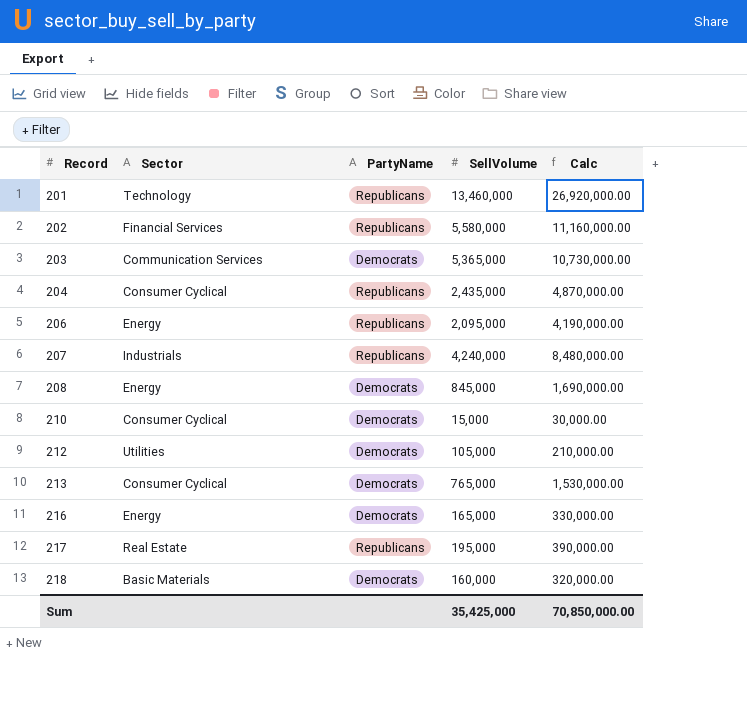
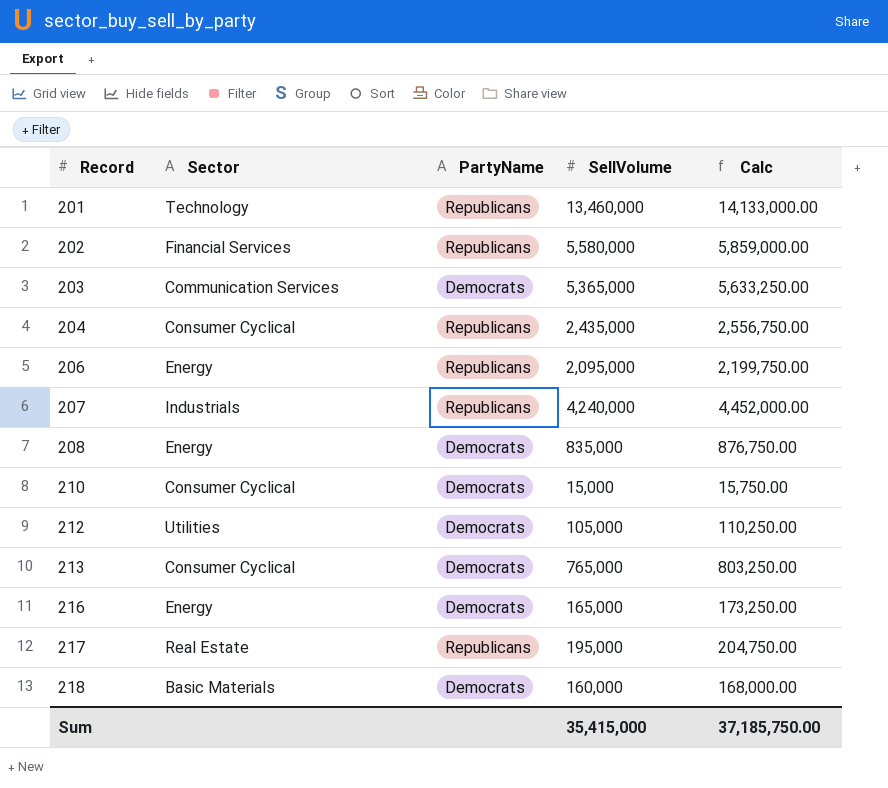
column Calc | formula: [SellVolume] * 2 -> [SellVolume] * 1.05
208 | SellVolume: 845,000 -> 835,000
Sum | SellVolume: 35,425,000 -> 35,415,000
Sum | Calc: 70,850,000.00 -> 37,185,750.00

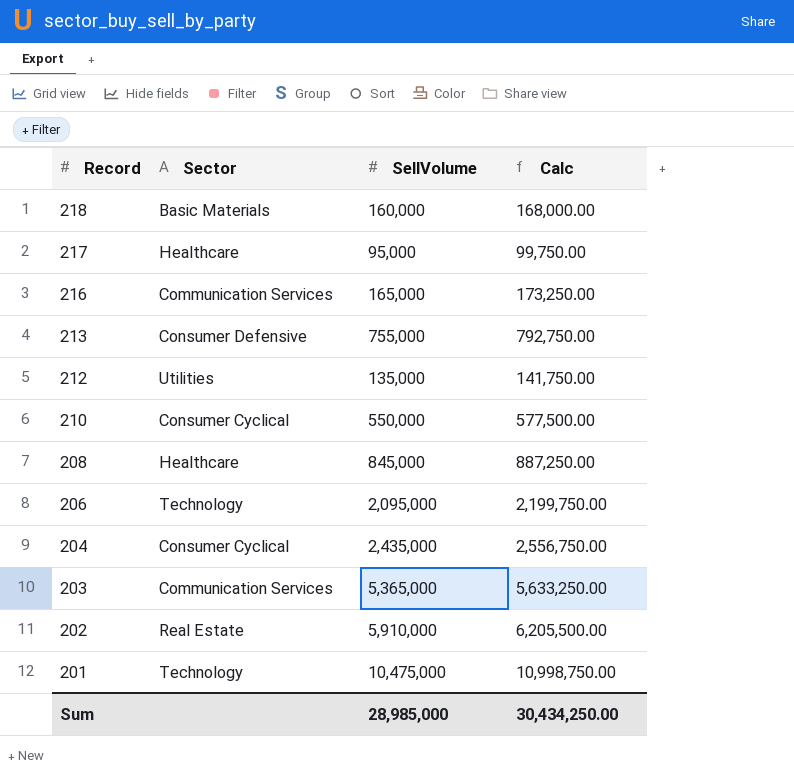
row order: Record ascending -> Record descending
column PartyName | position: 3 -> none
row 207: Industrials | Republicans | 4,240,000 | 4,452,000.00 -> none
217 | Sector: Real Estate -> Healthcare
217 | SellVolume: 195,000 -> 95,000
217 | Calc: 204,750.00 -> 99,750.00
216 | Sector: Energy -> Communication Services
213 | Sector: Consumer Cyclical -> Consumer Defensive
213 | SellVolume: 765,000 -> 755,000
213 | Calc: 803,250.00 -> 792,750.00
212 | SellVolume: 105,000 -> 135,000
212 | Calc: 110,250.00 -> 141,750.00
210 | SellVolume: 15,000 -> 550,000
210 | Calc: 15,750.00 -> 577,500.00
208 | Sector: Energy -> Healthcare
208 | SellVolume: 835,000 -> 845,000
208 | Calc: 876,750.00 -> 887,250.00
206 | Sector: Energy -> Technology
202 | Sector: Financial Services -> Real Estate
202 | SellVolume: 5,580,000 -> 5,910,000
202 | Calc: 5,859,000.00 -> 6,205,500.00
201 | SellVolume: 13,460,000 -> 10,475,000
201 | Calc: 14,133,000.00 -> 10,998,750.00
Sum | SellVolume: 35,415,000 -> 28,985,000
Sum | Calc: 37,185,750.00 -> 30,434,250.00

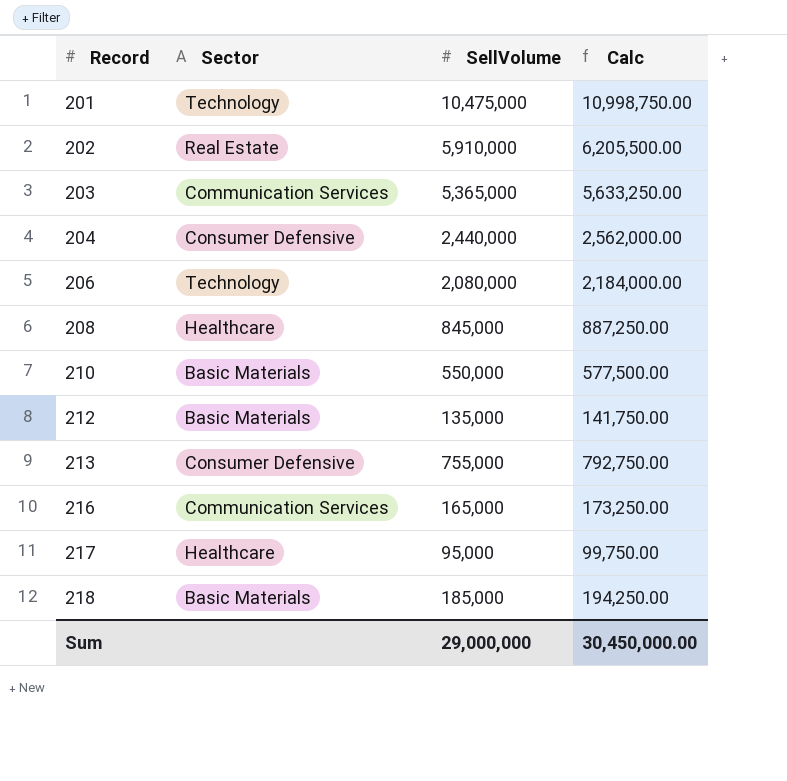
row order: Record descending -> Record ascending
204 | Sector: Consumer Cyclical -> Consumer Defensive
204 | SellVolume: 2,435,000 -> 2,440,000
204 | Calc: 2,556,750.00 -> 2,562,000.00
206 | SellVolume: 2,095,000 -> 2,080,000
206 | Calc: 2,199,750.00 -> 2,184,000.00
210 | Sector: Consumer Cyclical -> Basic Materials
212 | Sector: Utilities -> Basic Materials
218 | SellVolume: 160,000 -> 185,000
218 | Calc: 168,000.00 -> 194,250.00
Sum | SellVolume: 28,985,000 -> 29,000,000
Sum | Calc: 30,434,250.00 -> 30,450,000.00

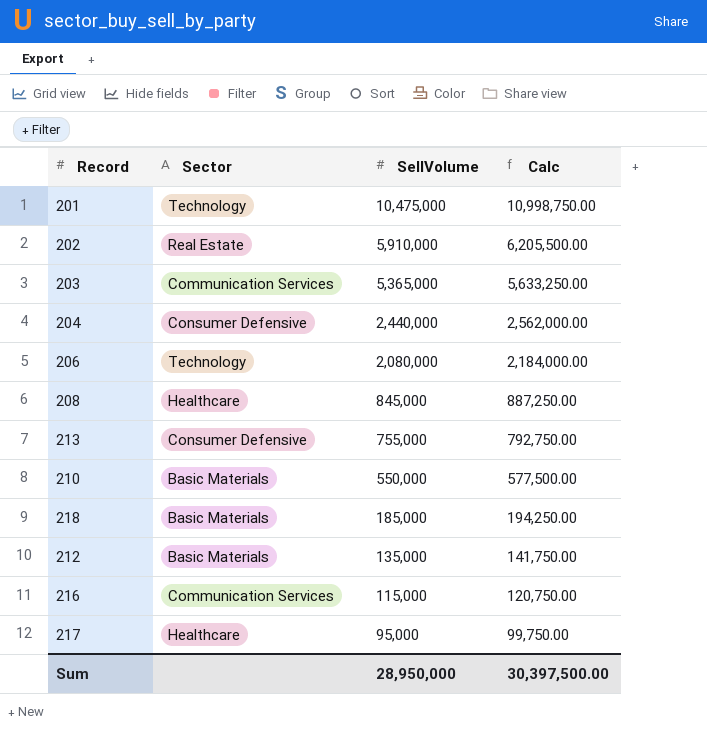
row order: Record ascending -> SellVolume descending
216 | SellVolume: 165,000 -> 115,000
216 | Calc: 173,250.00 -> 120,750.00
Sum | SellVolume: 29,000,000 -> 28,950,000
Sum | Calc: 30,450,000.00 -> 30,397,500.00

